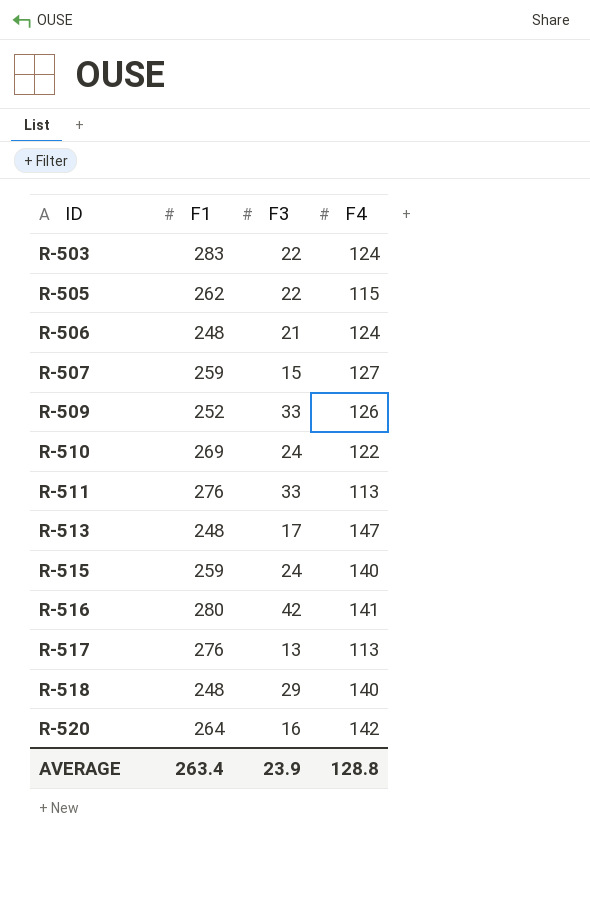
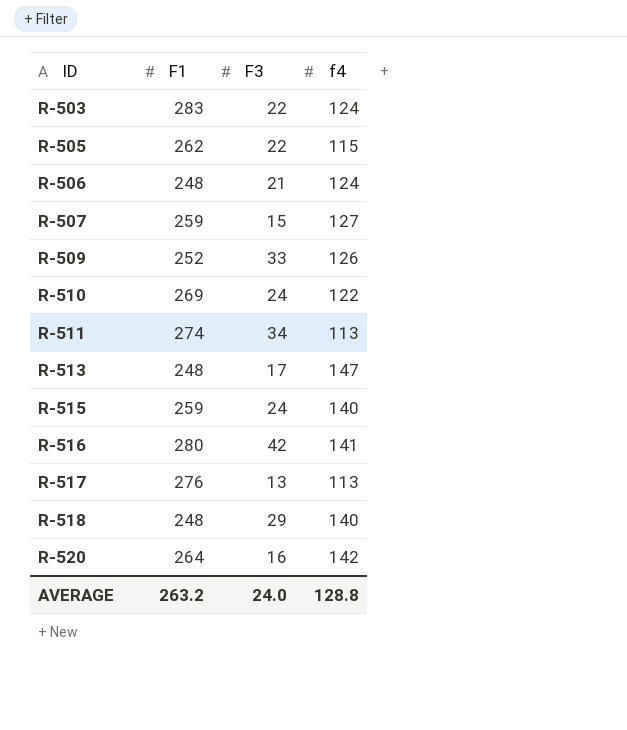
column name: F4 -> f4
R-511 | F1: 276 -> 274
R-511 | F3: 33 -> 34
AVERAGE | F1: 263.4 -> 263.2
AVERAGE | F3: 23.9 -> 24.0

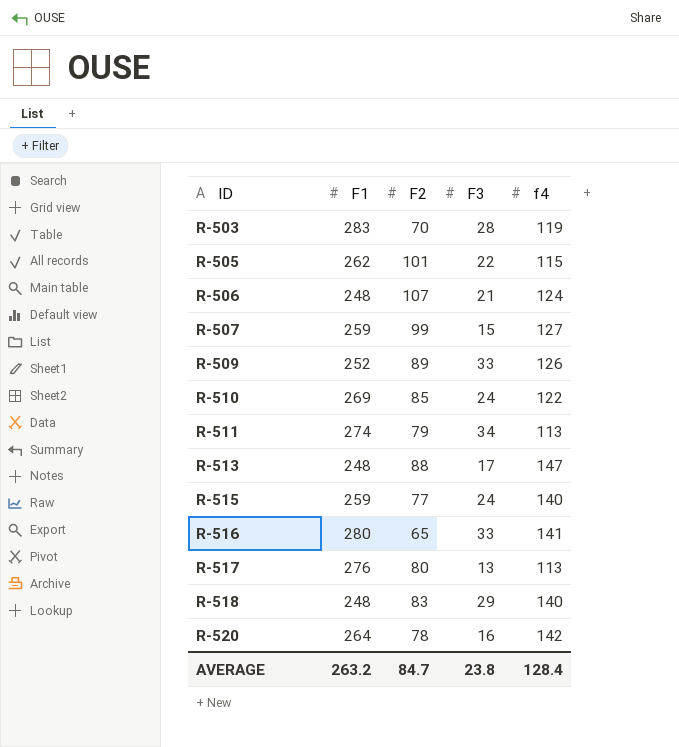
column F2 | position: none -> 3
R-503 | F3: 22 -> 28
R-503 | f4: 124 -> 119
R-516 | F3: 42 -> 33
AVERAGE | F3: 24.0 -> 23.8
AVERAGE | f4: 128.8 -> 128.4

